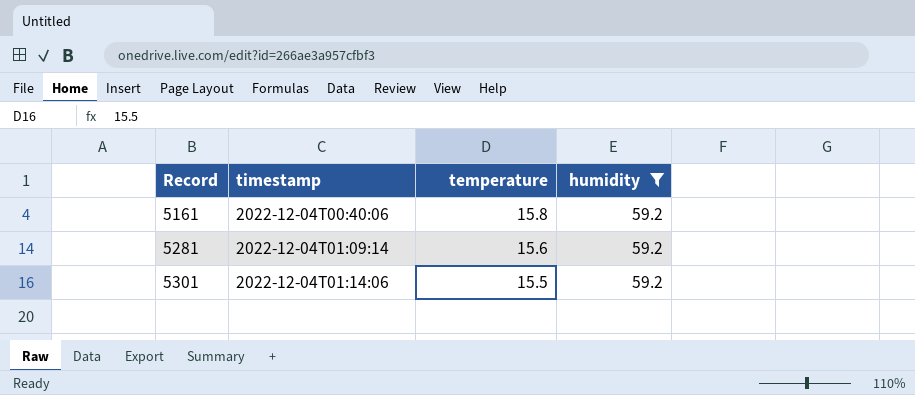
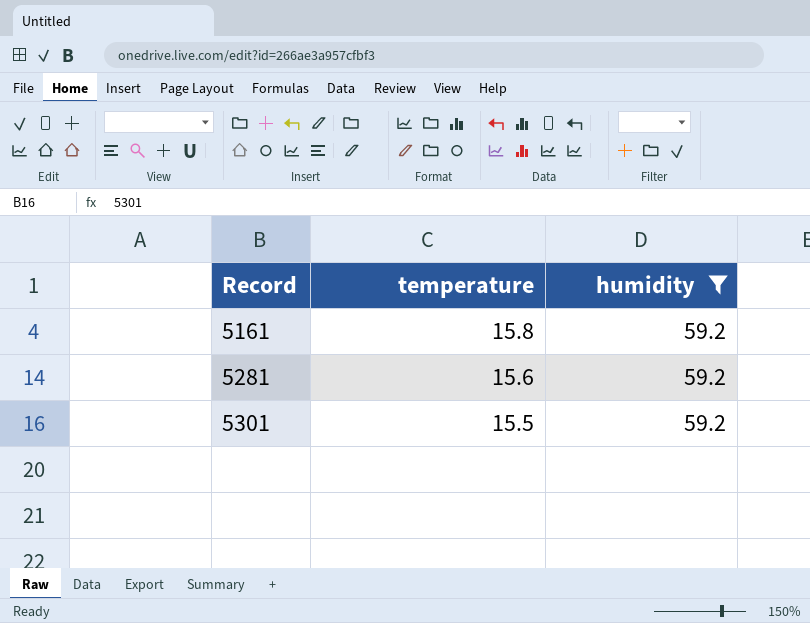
column timestamp | position: 2 -> none

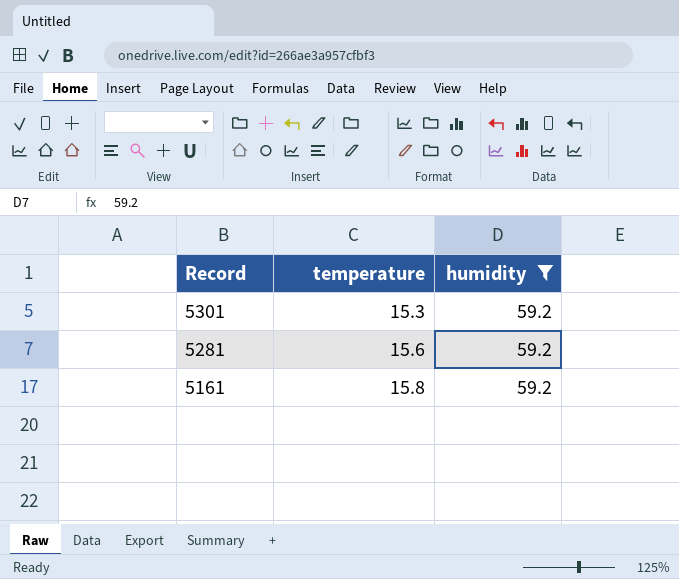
row order: Record ascending -> Record descending
5301 | temperature: 15.5 -> 15.3

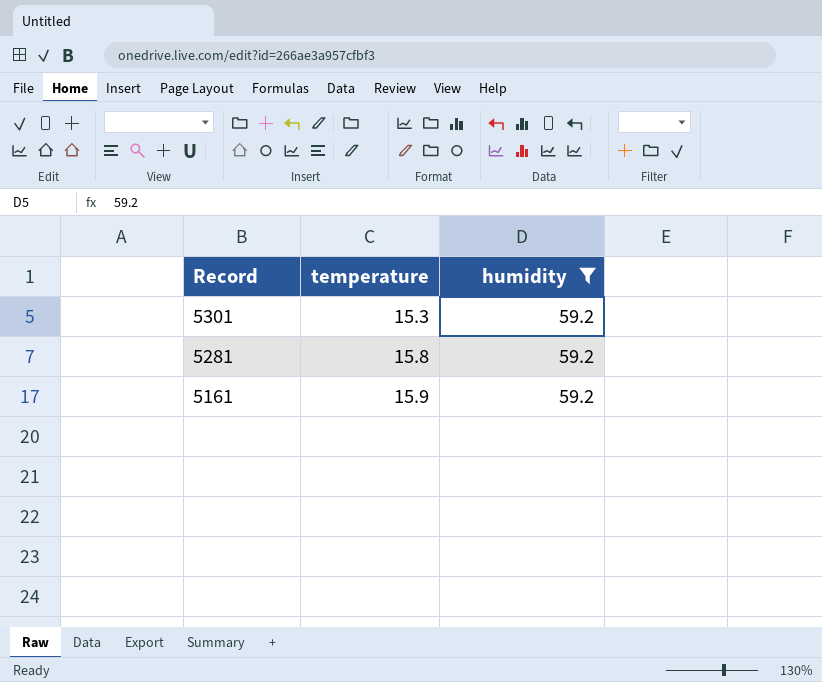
5281 | temperature: 15.6 -> 15.8
5161 | temperature: 15.8 -> 15.9

